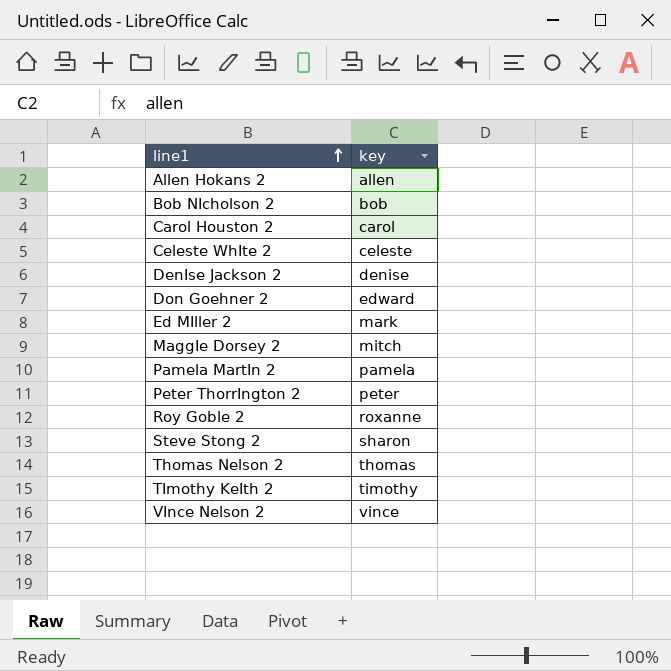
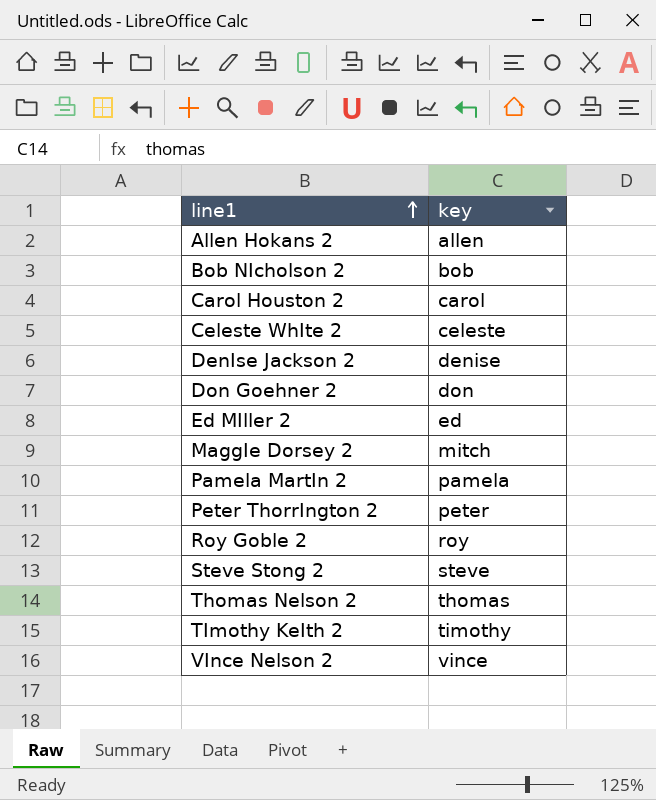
Don Goehner 2 | key: edward -> don
Ed MIller 2 | key: mark -> ed
Roy Goble 2 | key: roxanne -> roy
Steve Stong 2 | key: sharon -> steve

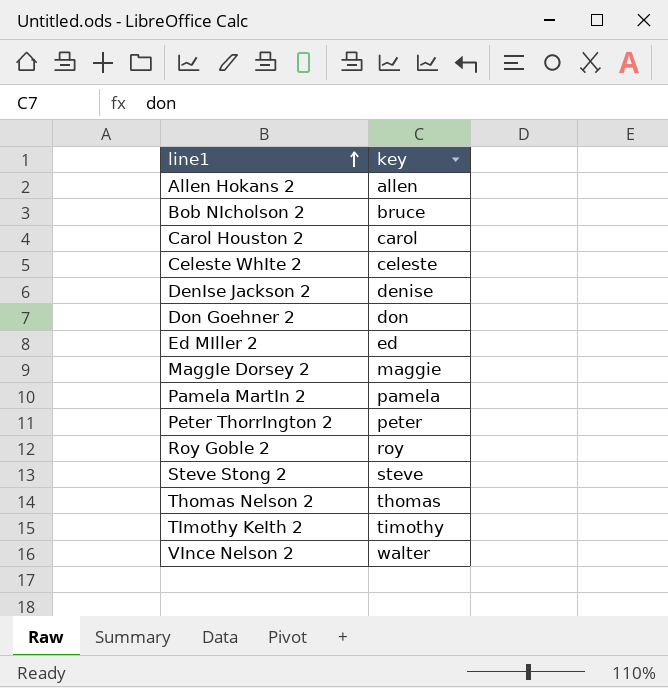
Bob NIcholson 2 | key: bob -> bruce
MaggIe Dorsey 2 | key: mitch -> maggie
VInce Nelson 2 | key: vince -> walter

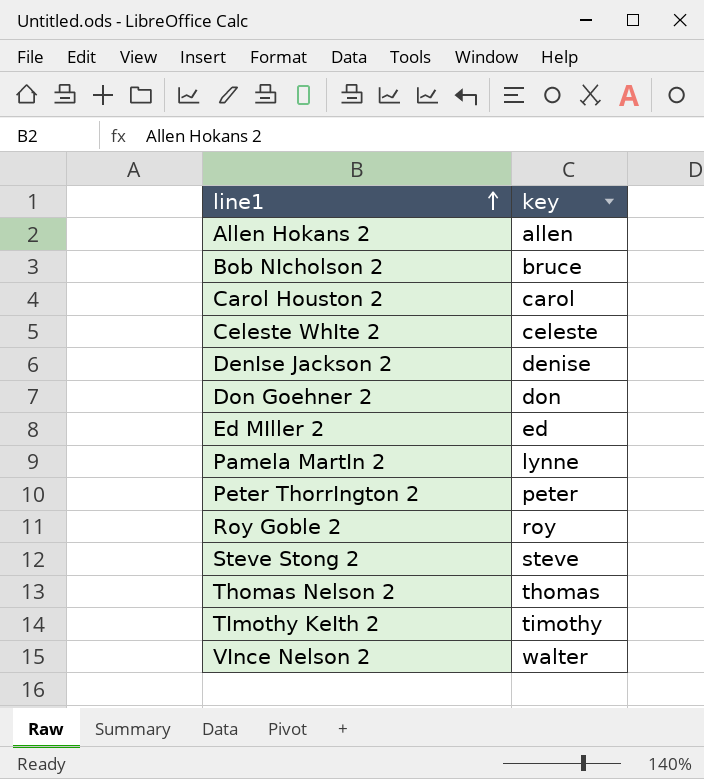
row MaggIe Dorsey 2: maggie -> none
Pamela MartIn 2 | key: pamela -> lynne

